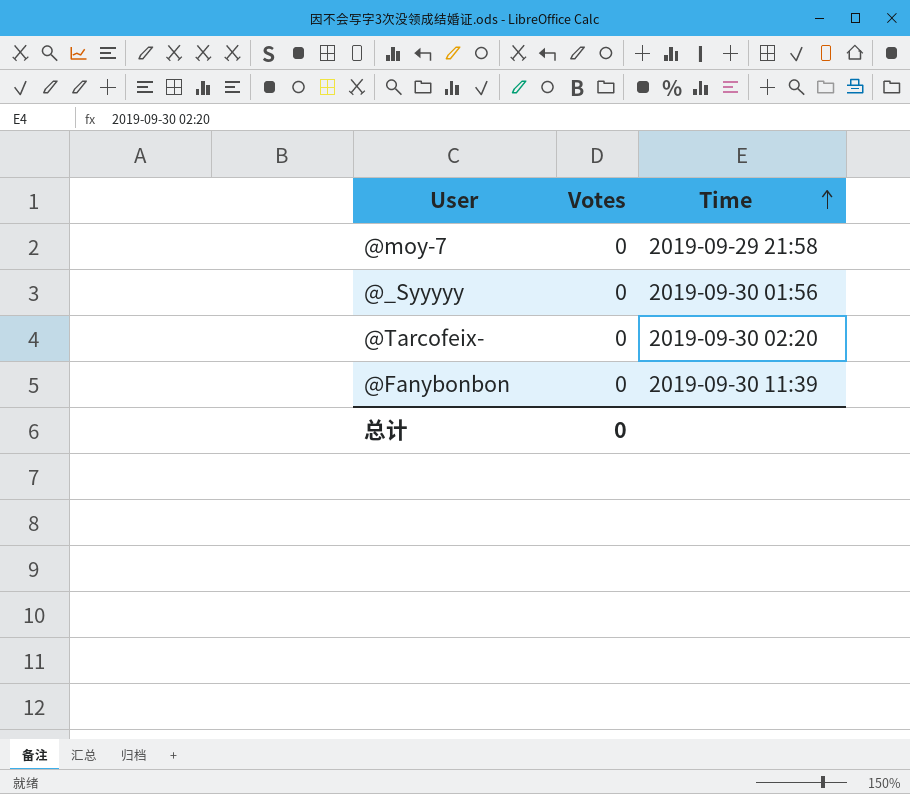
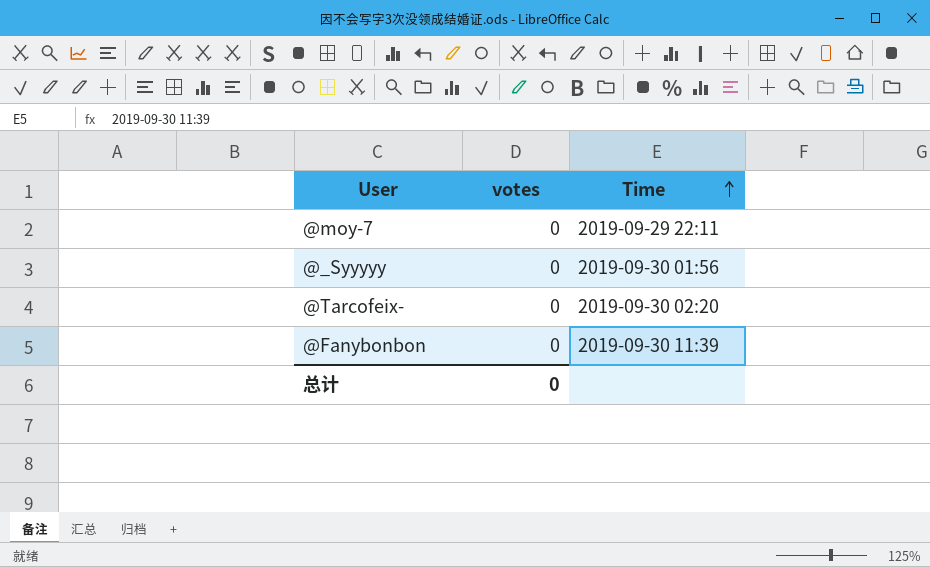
column name: Votes -> votes
@moy-7 | Time: 2019-09-29 21:58 -> 2019-09-29 22:11

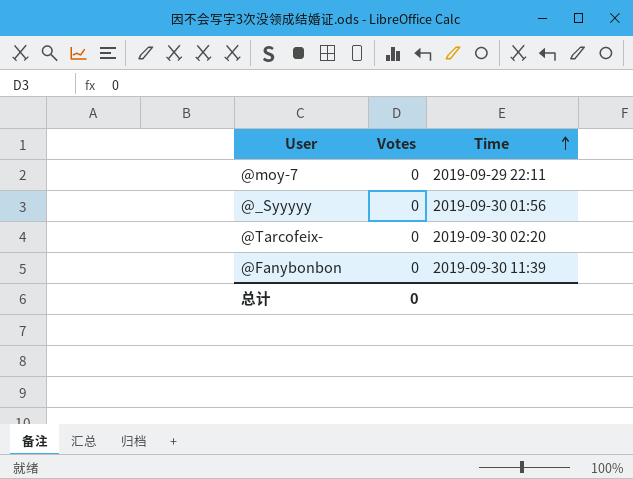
column name: votes -> Votes

